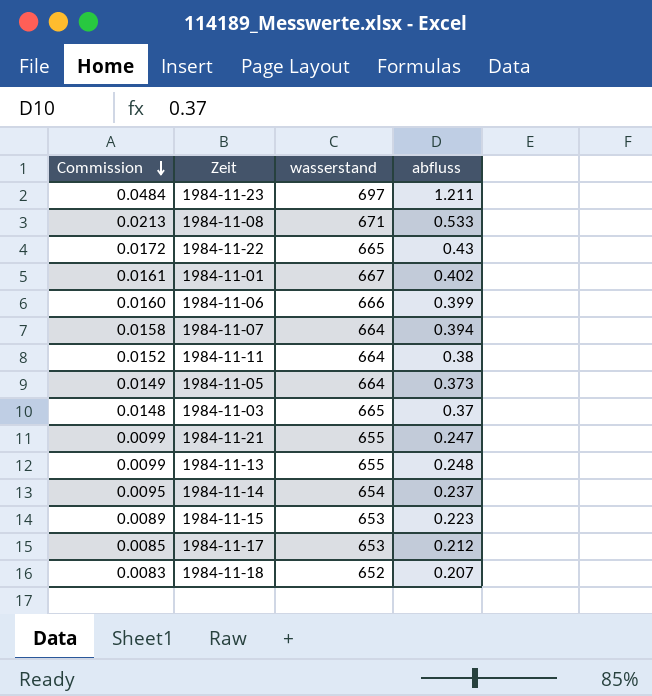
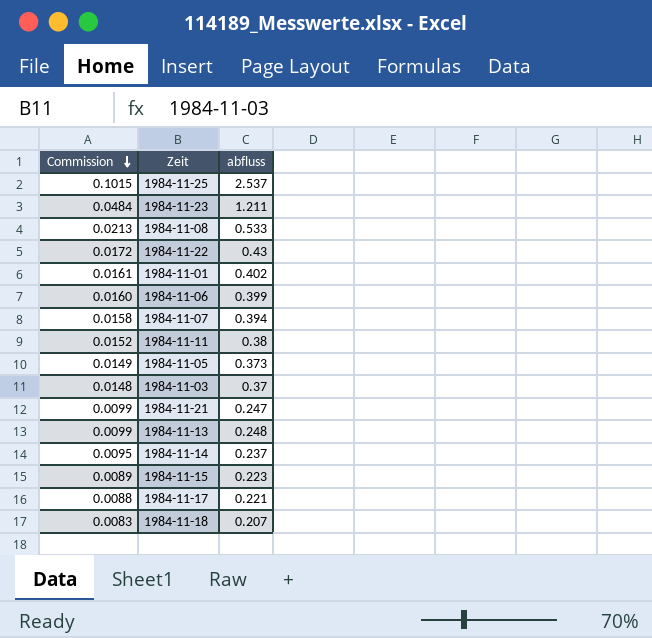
column wasserstand | position: 3 -> none
row 1984-11-25: none -> 0.1015 | 2.537
1984-11-17 | Commission: 0.0085 -> 0.0088
1984-11-17 | abfluss: 0.212 -> 0.221

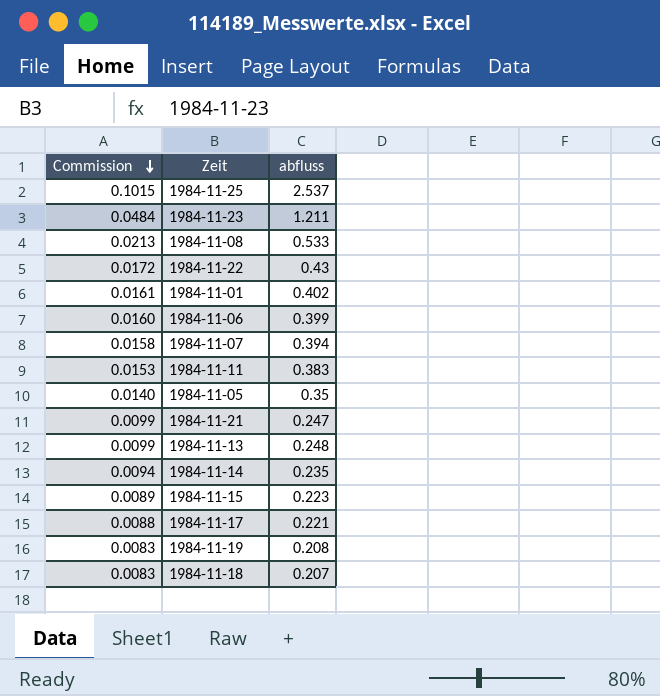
row 1984-11-03: 0.0148 | 0.37 -> none
1984-11-11 | Commission: 0.0152 -> 0.0153
1984-11-11 | abfluss: 0.38 -> 0.383
1984-11-05 | Commission: 0.0149 -> 0.0140
1984-11-05 | abfluss: 0.373 -> 0.35
1984-11-14 | Commission: 0.0095 -> 0.0094
1984-11-14 | abfluss: 0.237 -> 0.235
row 1984-11-19: none -> 0.0083 | 0.208

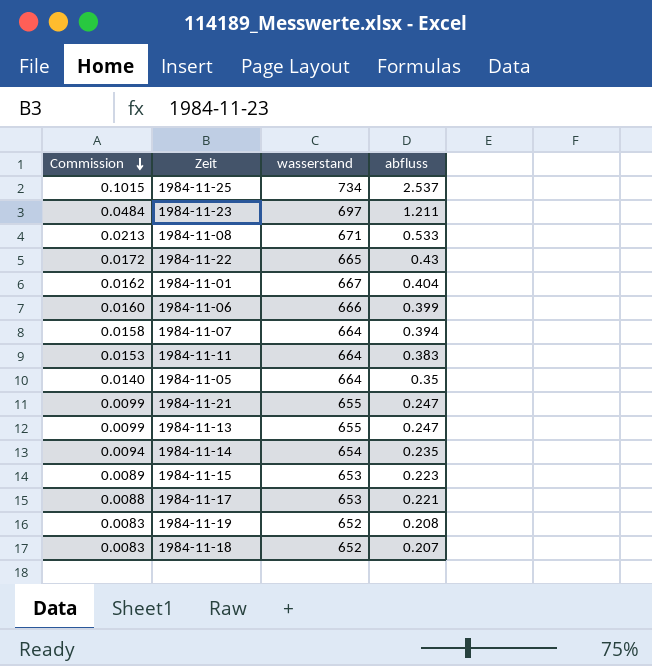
column wasserstand | position: none -> 3
1984-11-01 | Commission: 0.0161 -> 0.0162
1984-11-01 | abfluss: 0.402 -> 0.404
1984-11-13 | abfluss: 0.248 -> 0.247

